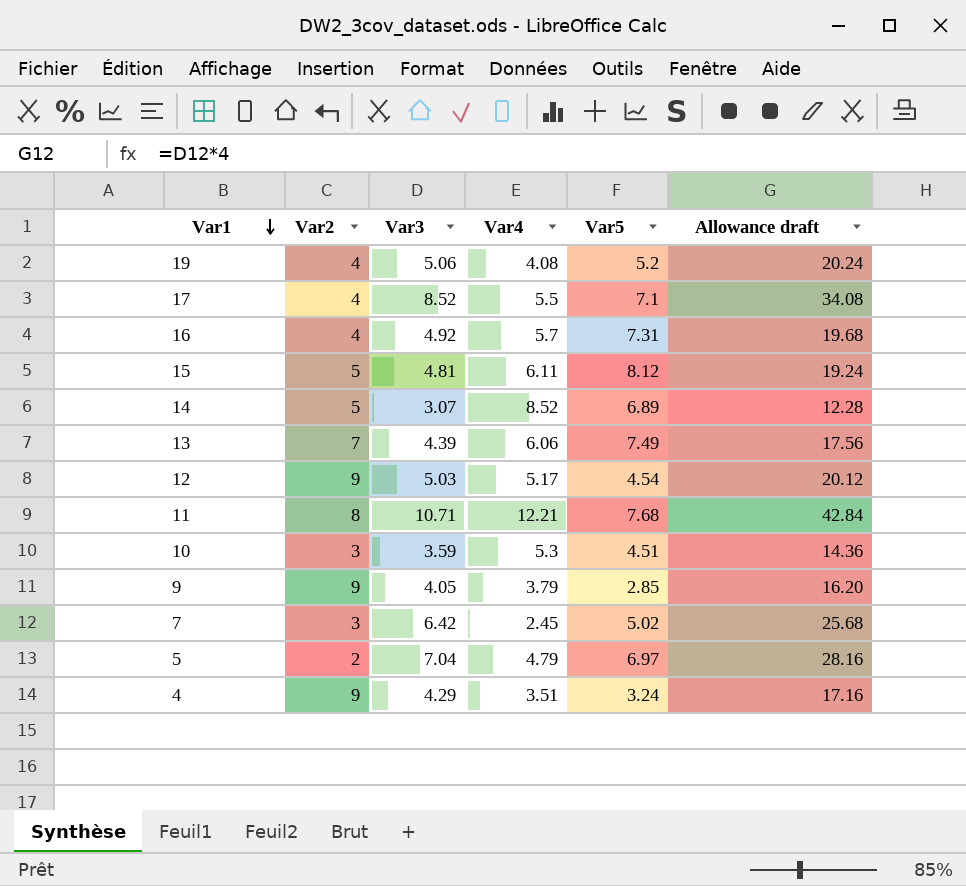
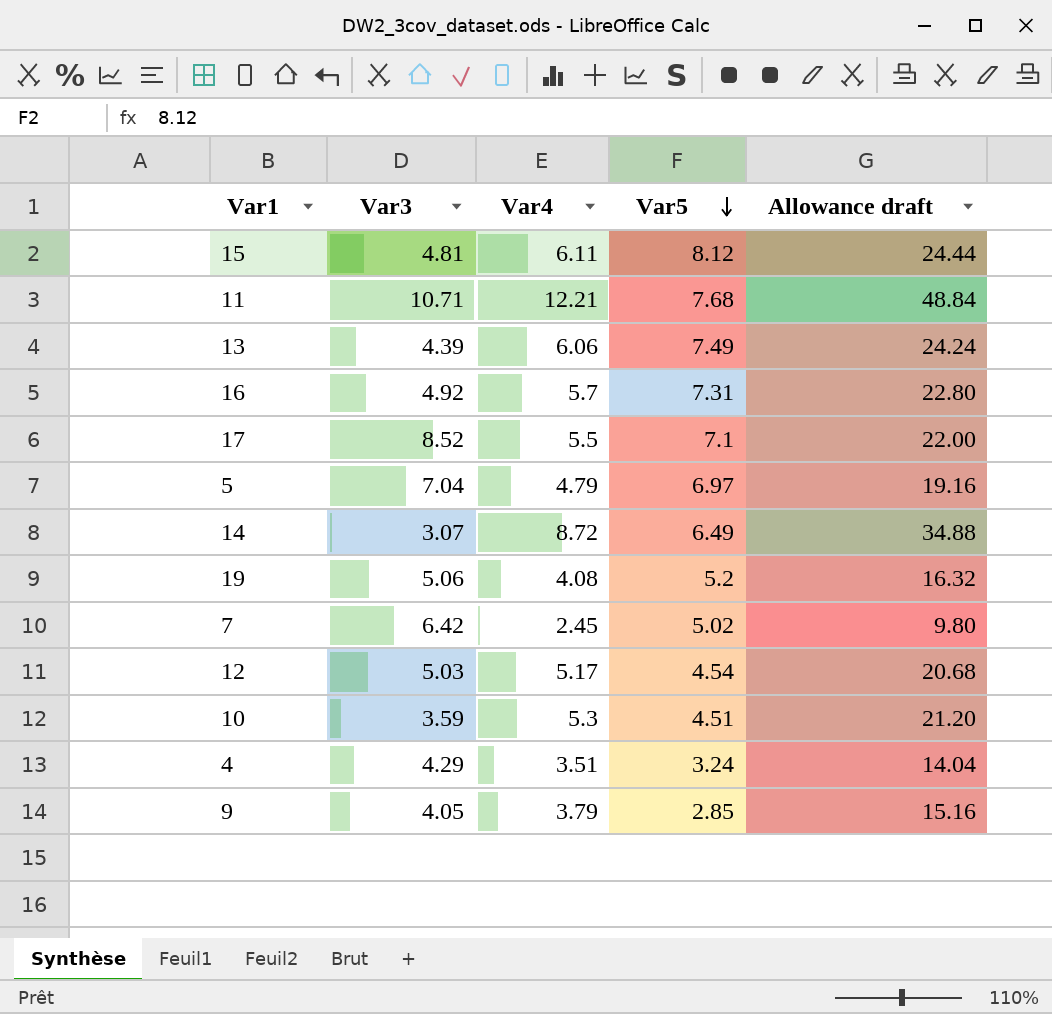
row order: Var1 descending -> Var5 descending
column Var2 | position: 2 -> none
column Allowance draft | formula: [Var3] * 4 -> [Var4] * 4
14 | Var4: 8.52 -> 8.72
14 | Var5: 6.89 -> 6.49

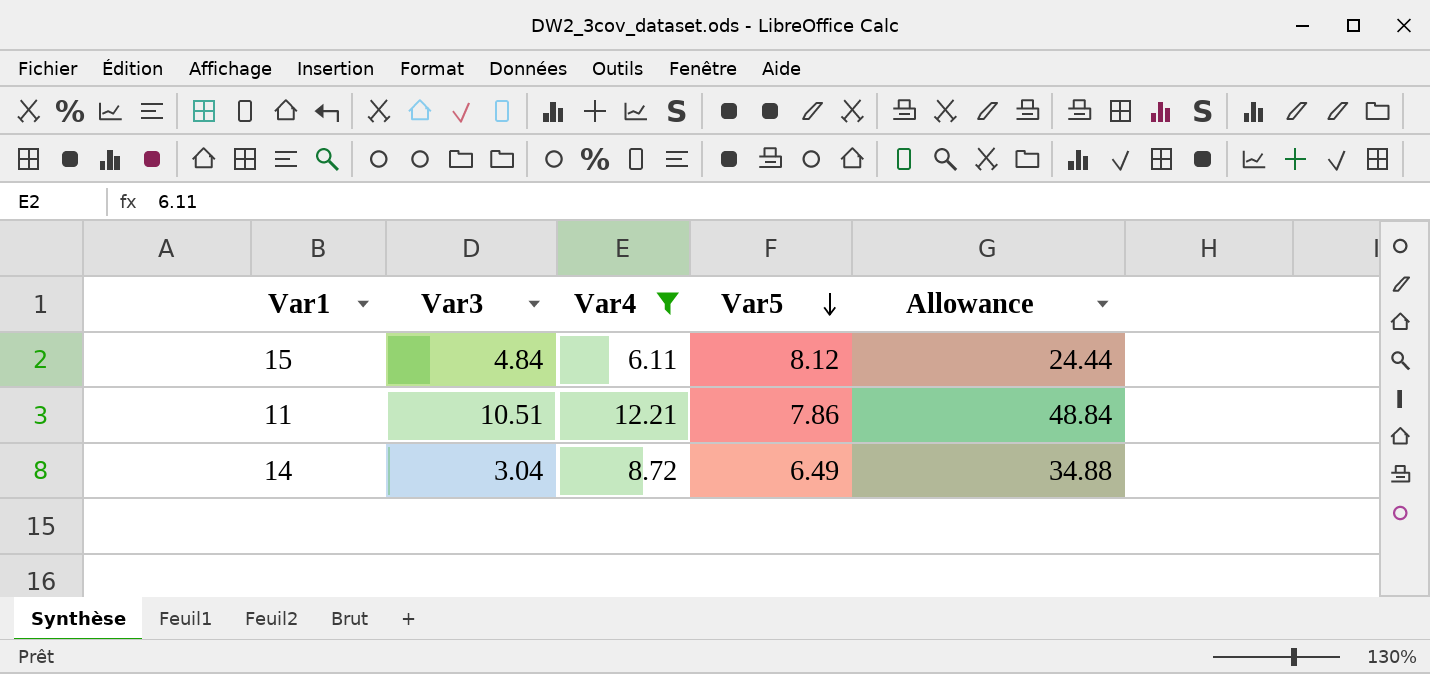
filter: none -> Var4 >= 6.11
column name: Allowance draft -> Allowance
15 | Var3: 4.81 -> 4.84
11 | Var3: 10.71 -> 10.51
11 | Var5: 7.68 -> 7.86
14 | Var3: 3.07 -> 3.04

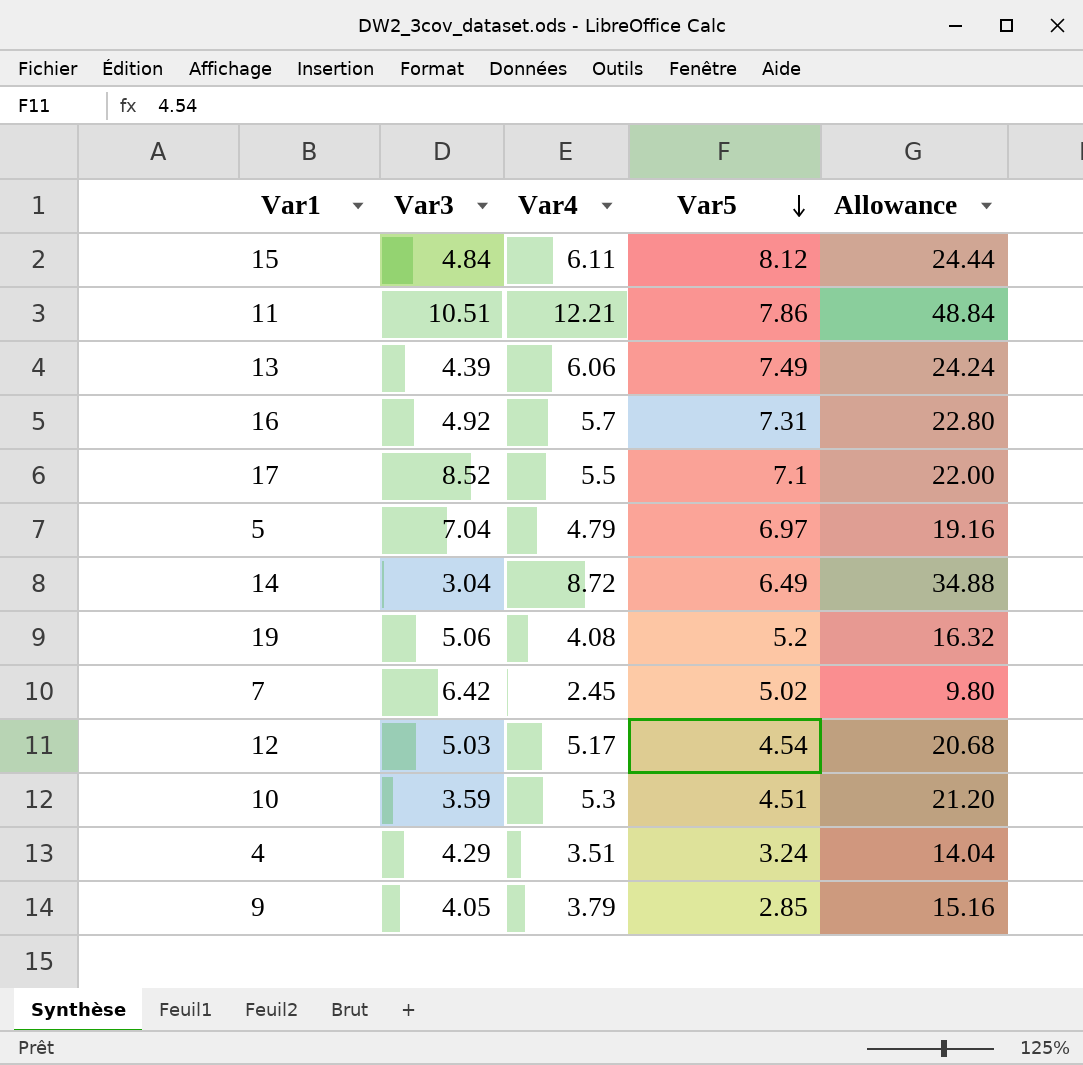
filter: Var4 >= 6.11 -> none

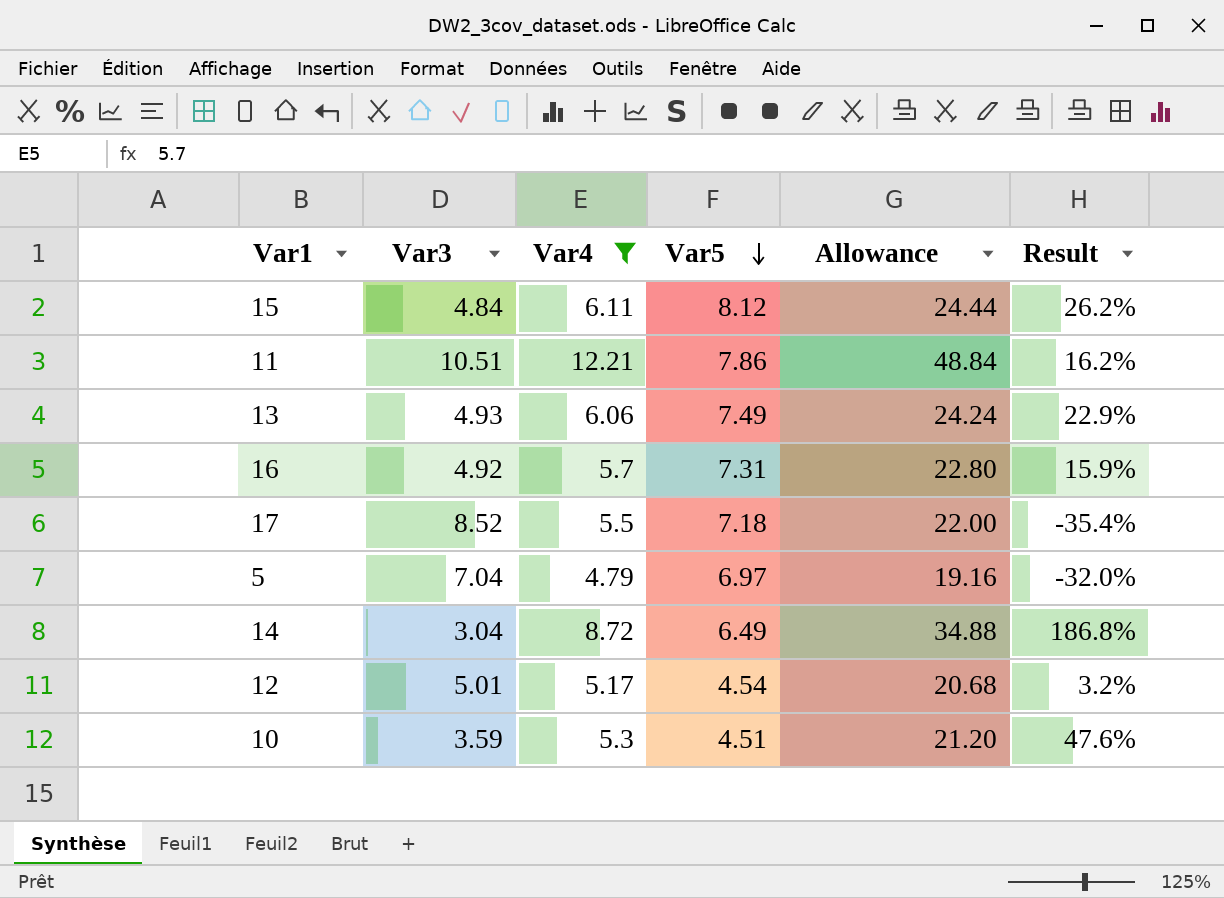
filter: none -> Var4 >= 4.79
column Result | formula: none -> ([Var4] - [Var3]) / [Var3]
13 | Var3: 4.39 -> 4.93
17 | Var5: 7.1 -> 7.18
12 | Var3: 5.03 -> 5.01

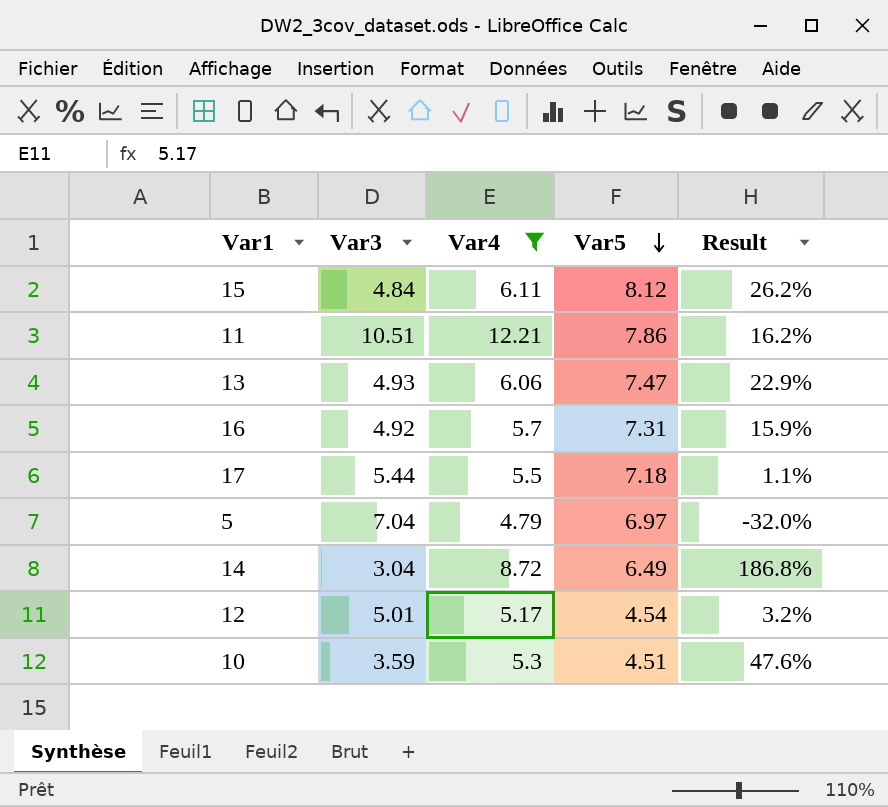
column Allowance | formula: [Var4] * 4 -> none
13 | Var5: 7.49 -> 7.47
17 | Var3: 8.52 -> 5.44
17 | Result: -35.4% -> 1.1%

